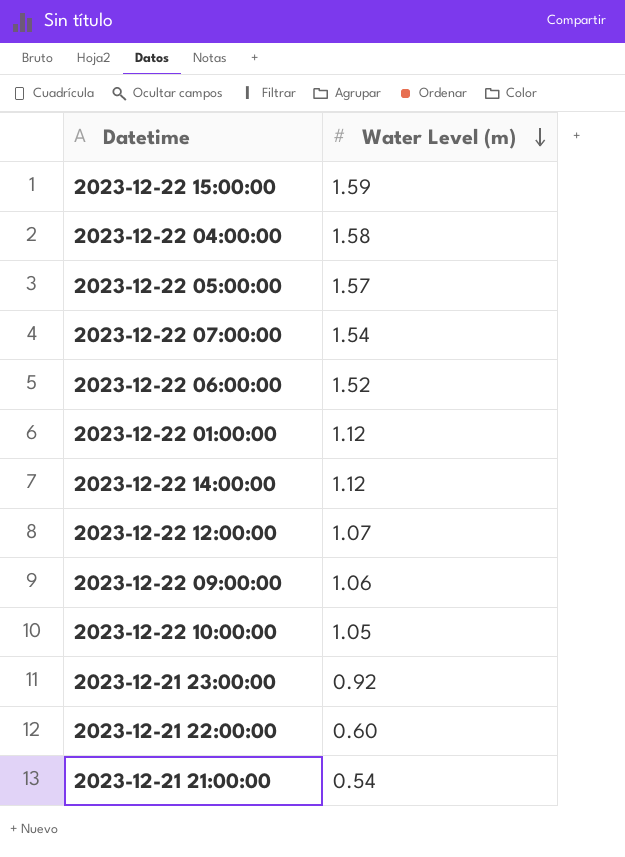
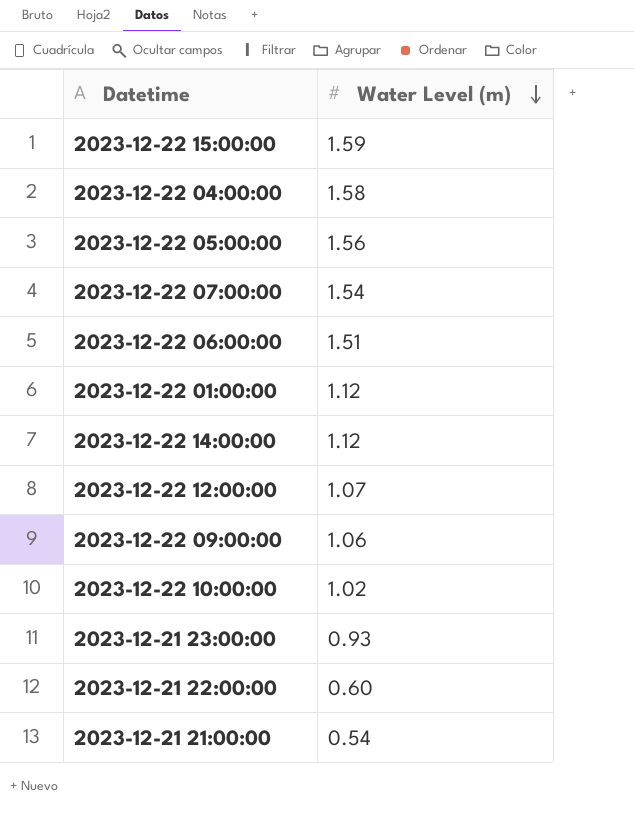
2023-12-22 05:00:00 | Water Level (m): 1.57 -> 1.56
2023-12-22 06:00:00 | Water Level (m): 1.52 -> 1.51
2023-12-22 10:00:00 | Water Level (m): 1.05 -> 1.02
2023-12-21 23:00:00 | Water Level (m): 0.92 -> 0.93

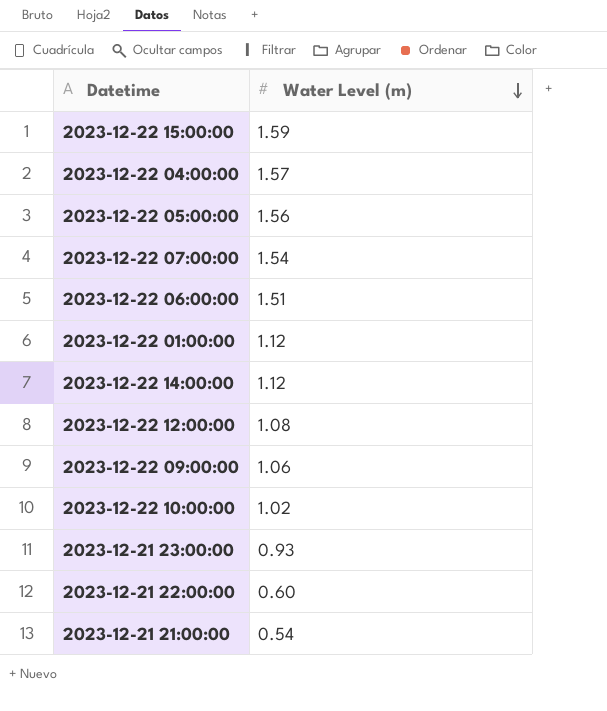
2023-12-22 04:00:00 | Water Level (m): 1.58 -> 1.57
2023-12-22 12:00:00 | Water Level (m): 1.07 -> 1.08

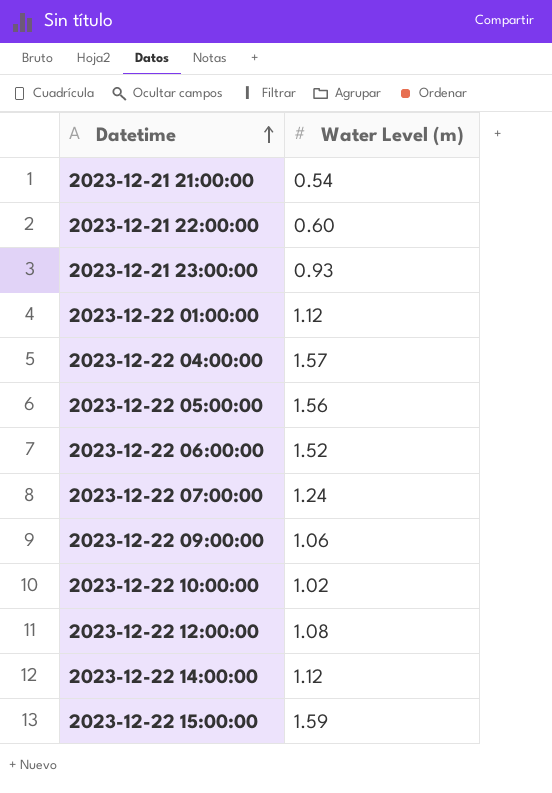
row order: Water Level (m) descending -> Datetime ascending
2023-12-22 06:00:00 | Water Level (m): 1.51 -> 1.52
2023-12-22 07:00:00 | Water Level (m): 1.54 -> 1.24

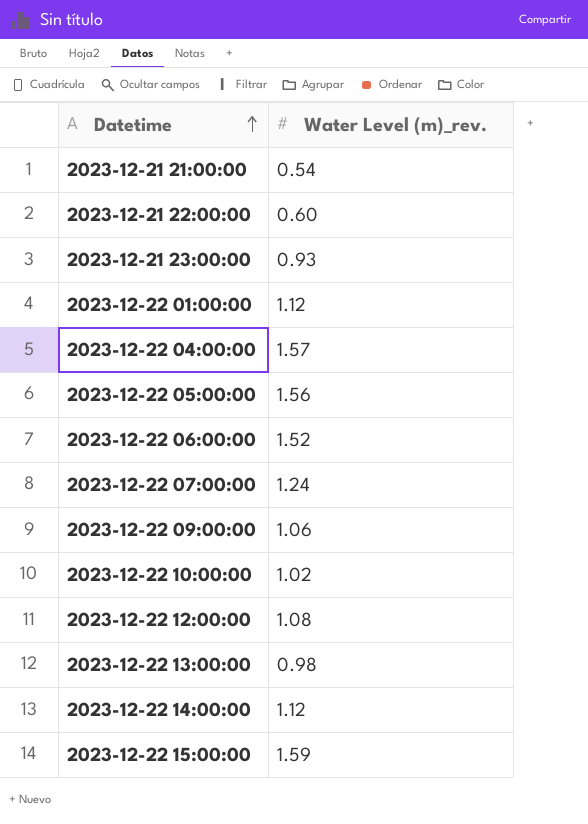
column name: Water Level (m) -> Water Level (m)_rev.
row 2023-12-22 13:00:00: none -> 0.98

